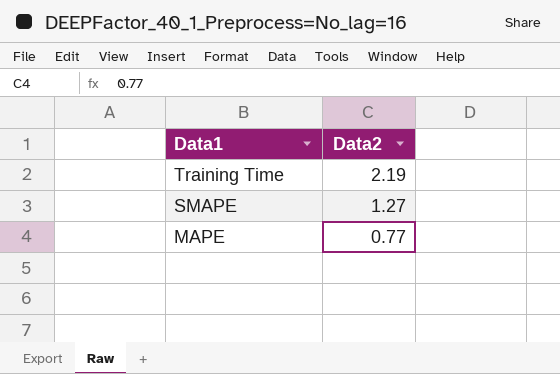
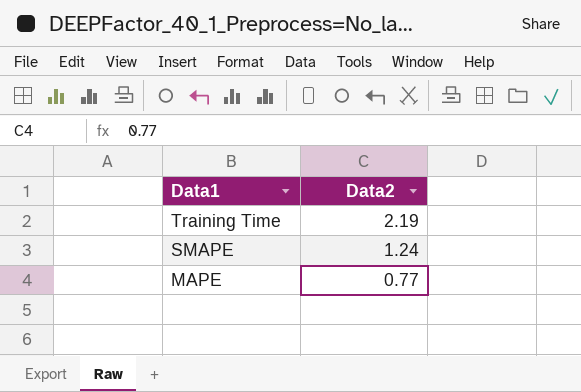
SMAPE | Data2: 1.27 -> 1.24

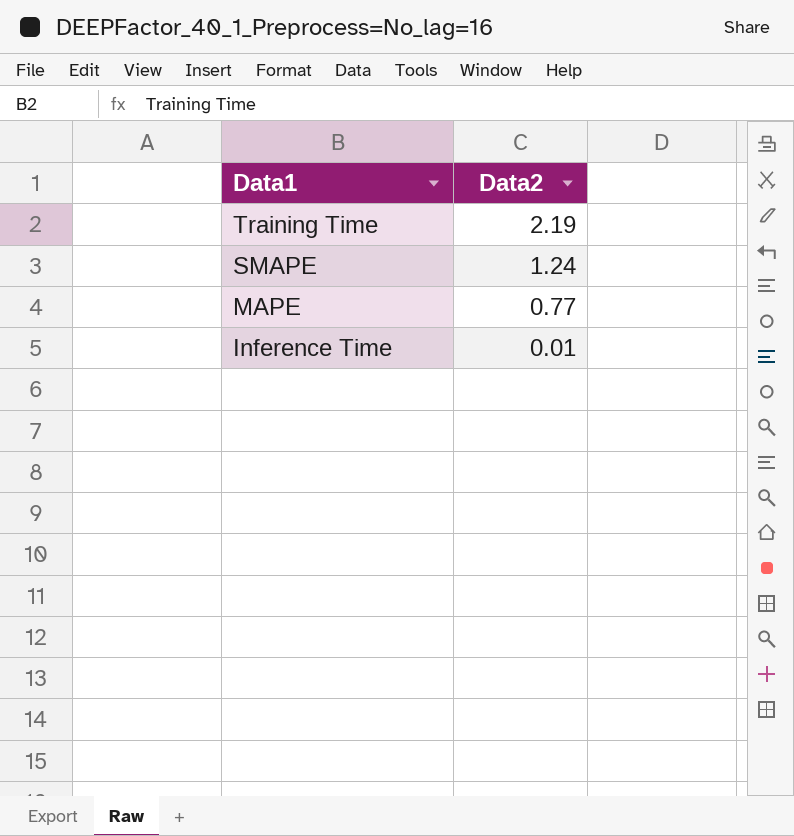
row Inference Time: none -> 0.01

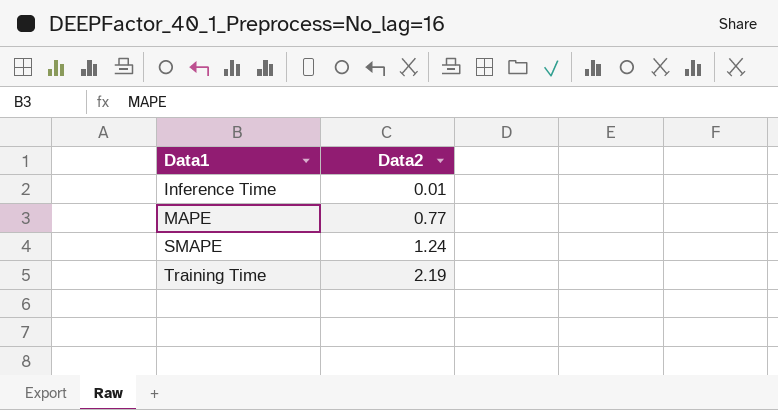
row order: Data1 descending -> Data1 ascending

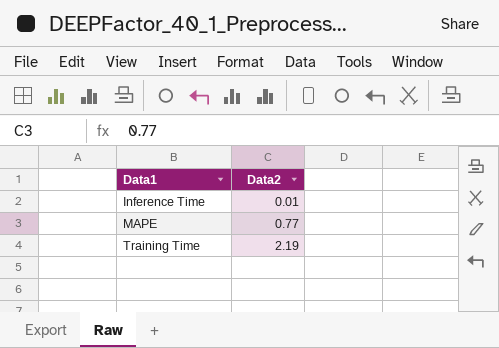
row SMAPE: 1.24 -> none

